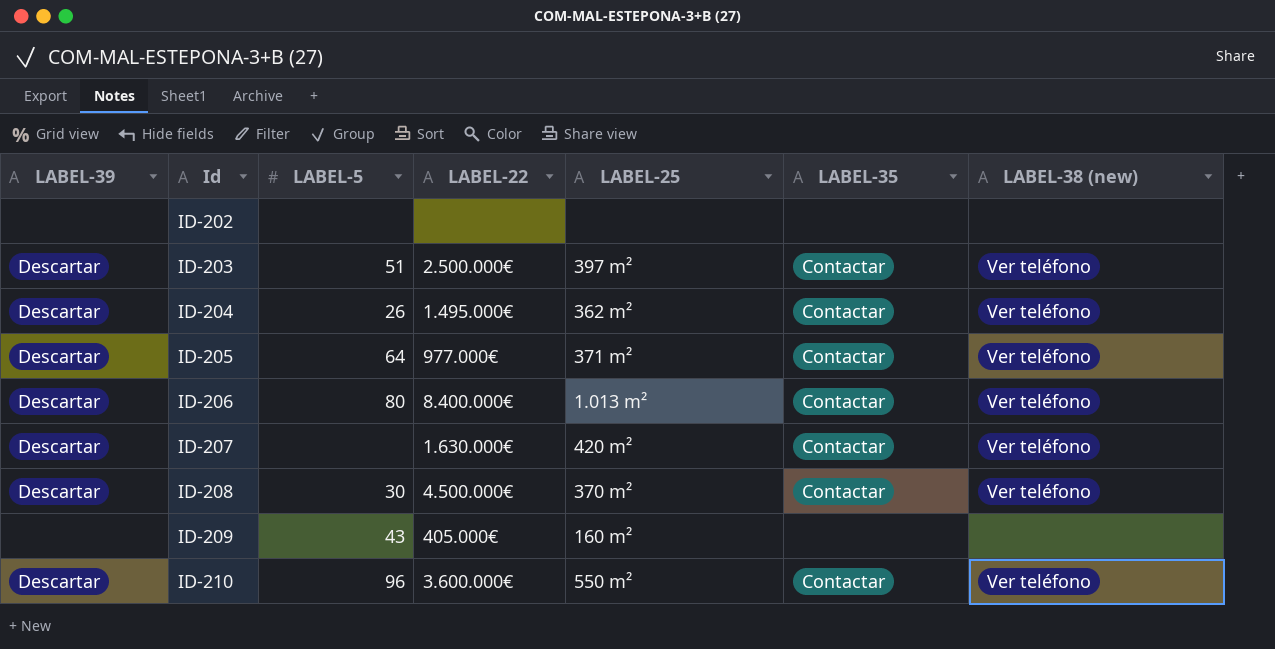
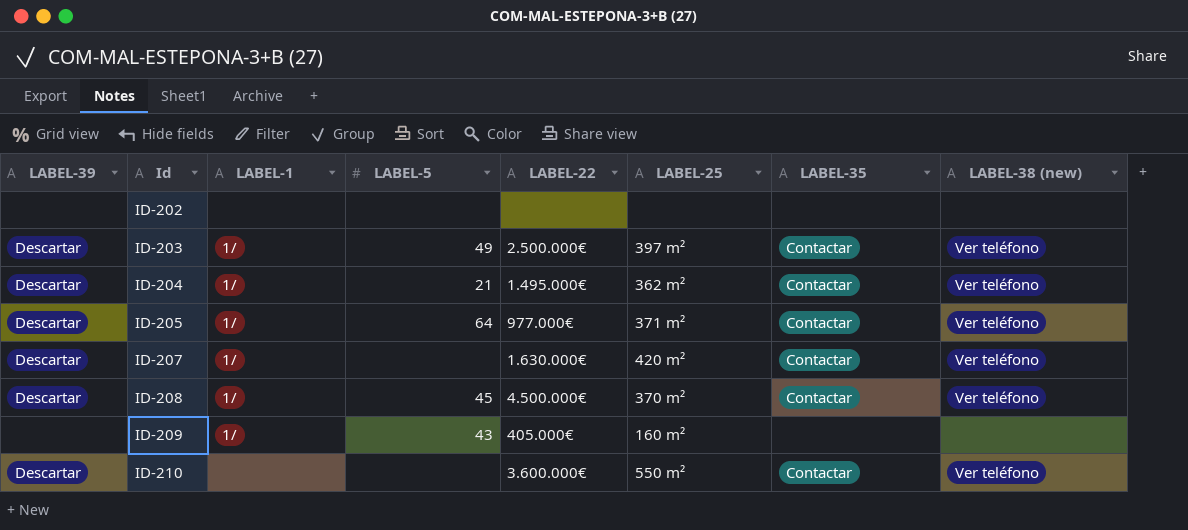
column LABEL-1 | position: none -> 3
row ID-206: Descartar | 80 | 8.400.000€ | 1.013 m² | Contactar | Ver teléfono -> none
ID-203 | LABEL-5: 51 -> 49
ID-204 | LABEL-5: 26 -> 21
ID-208 | LABEL-5: 30 -> 45
ID-210 | LABEL-5: 96 -> none

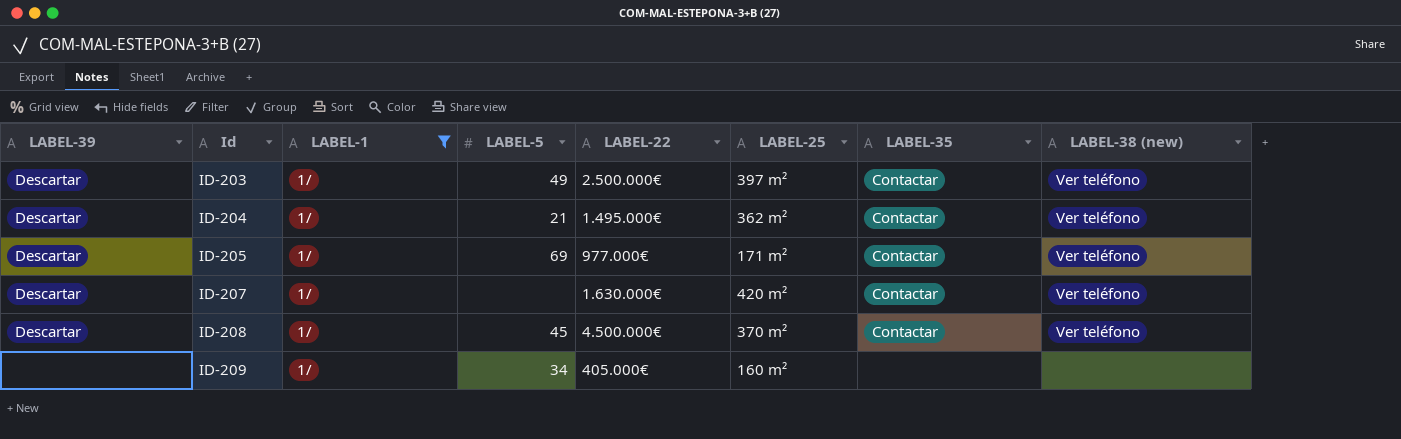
filter: none -> LABEL-1 = 1/
ID-205 | LABEL-5: 64 -> 69
ID-205 | LABEL-25: 371 m² -> 171 m²
ID-209 | LABEL-5: 43 -> 34

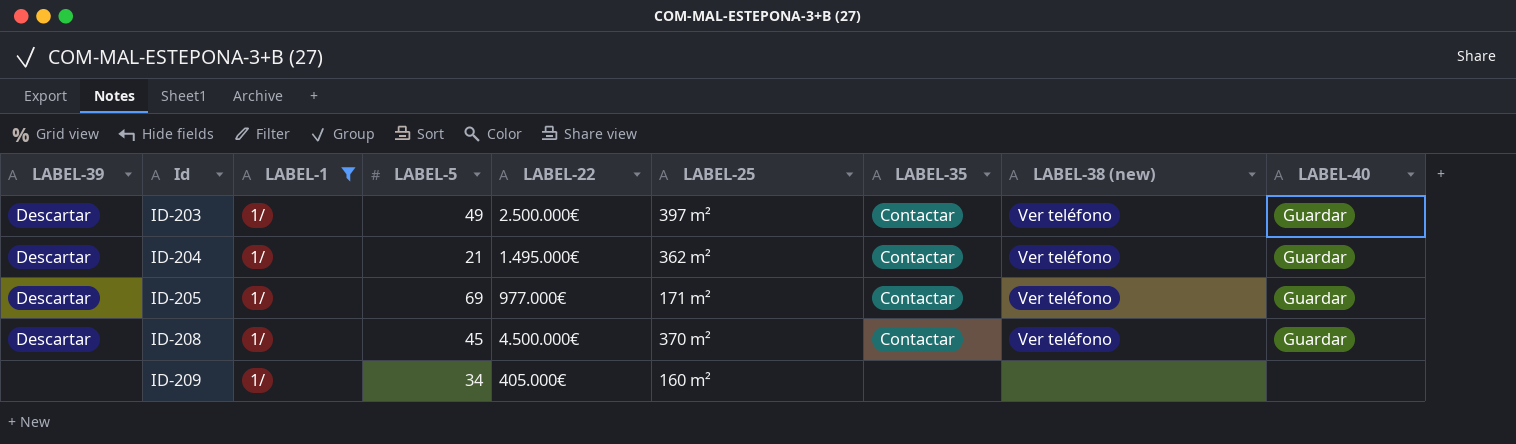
column LABEL-40 | position: none -> 9
row ID-207: Descartar | 1/ | none | 1.630.000€ | 420 m² | Contactar | Ver teléfono -> none

